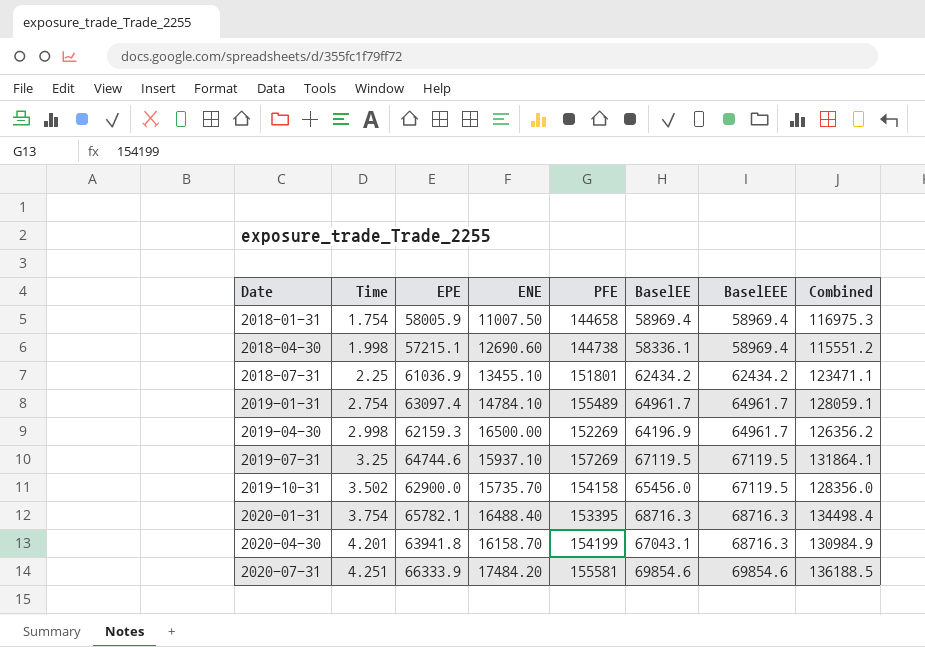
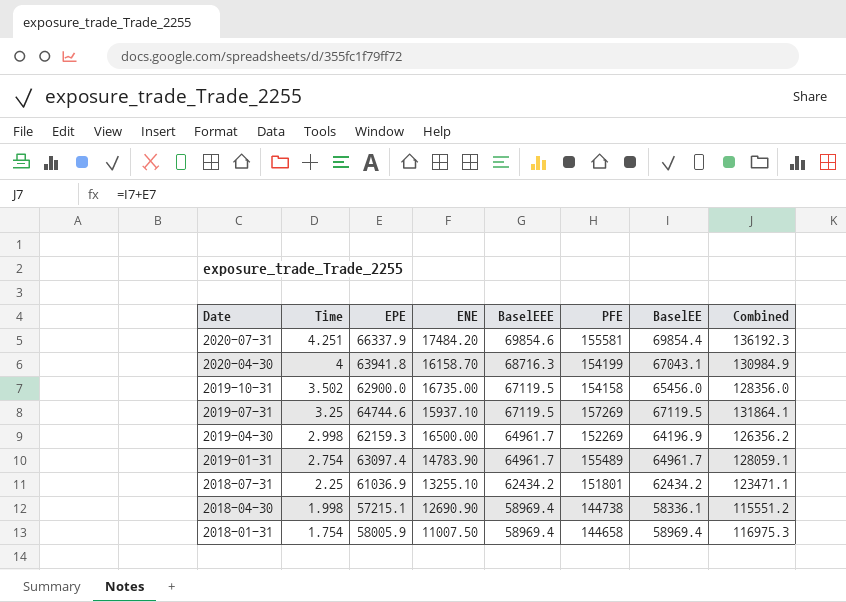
row order: Date ascending -> Date descending
column BaselEEE | position: 7 -> 5
row 2020-01-31: 3.754 | 65782.1 | 16488.40 | 153395 | 68716.3 | 68716.3 | 134498.4 -> none
2020-07-31 | EPE: 66333.9 -> 66337.9
2020-07-31 | BaselEE: 69854.6 -> 69854.4
2020-07-31 | Combined: 136188.5 -> 136192.3
2020-04-30 | Time: 4.201 -> 4
2019-10-31 | ENE: 15735.70 -> 16735.00
2019-01-31 | ENE: 14784.10 -> 14783.90
2018-07-31 | ENE: 13455.10 -> 13255.10
2018-04-30 | ENE: 12690.60 -> 12690.90

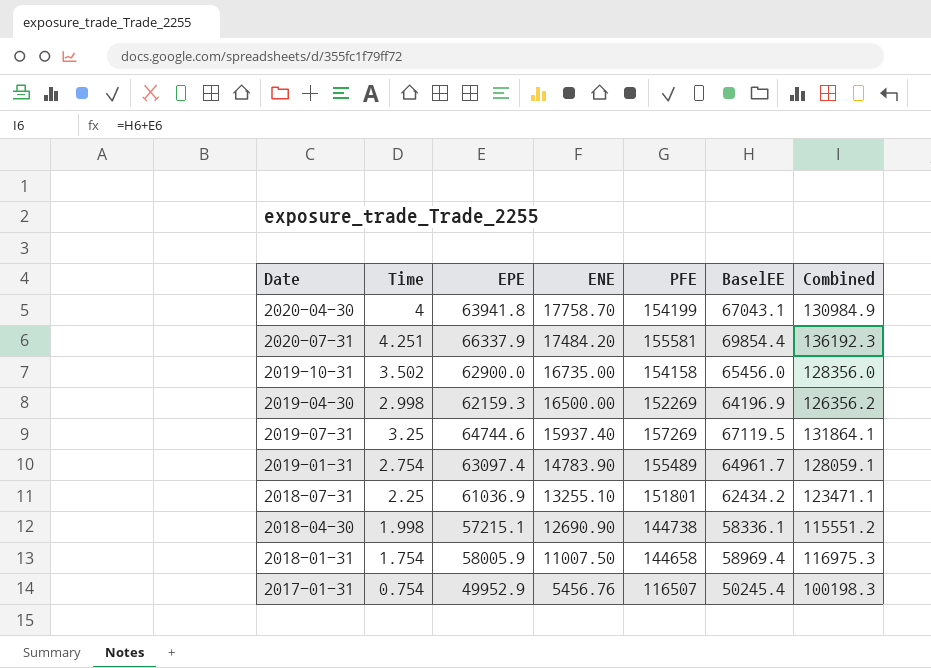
row order: Date descending -> ENE descending
column BaselEEE | position: 5 -> none
2020-04-30 | ENE: 16158.70 -> 17758.70
2019-07-31 | ENE: 15937.10 -> 15937.40
row 2017-01-31: none -> 0.754 | 49952.9 | 5456.76 | 116507 | 50245.4 | 100198.3

